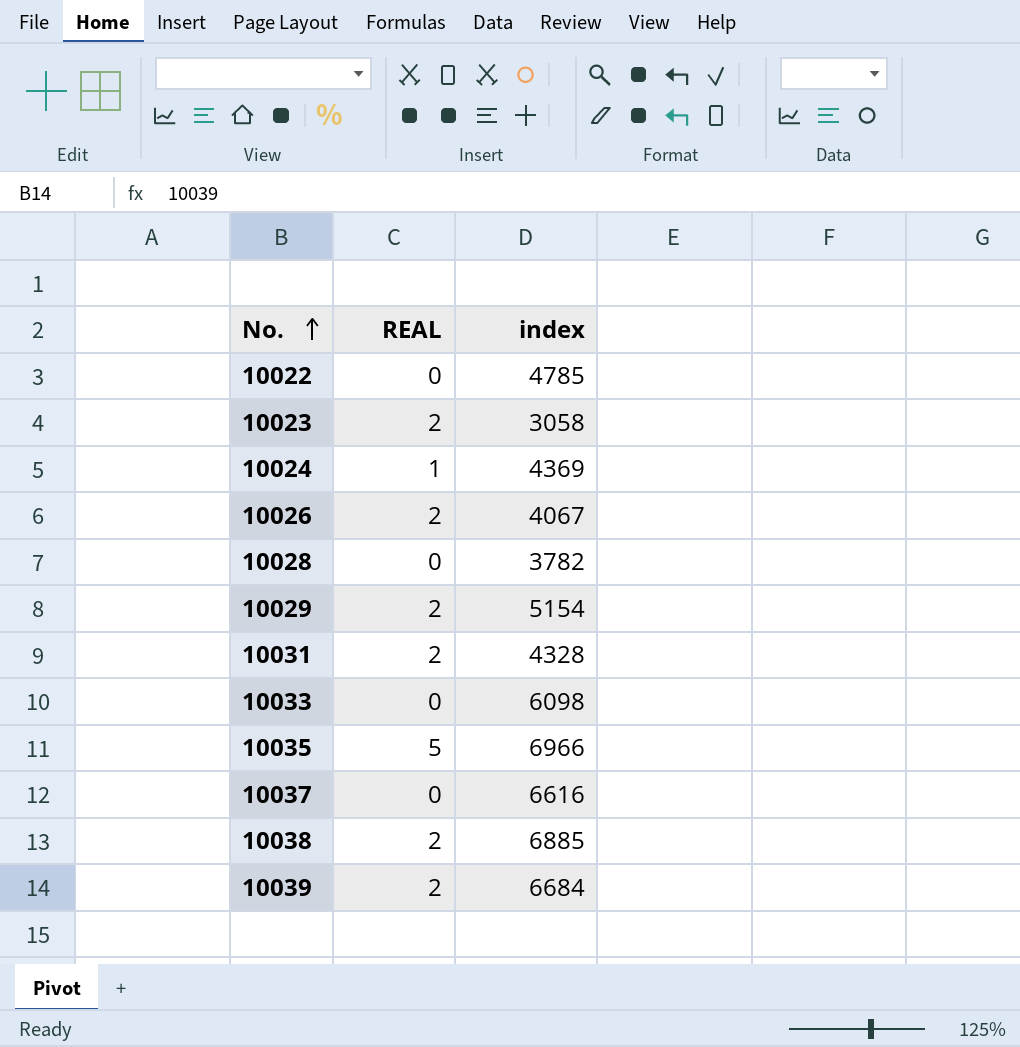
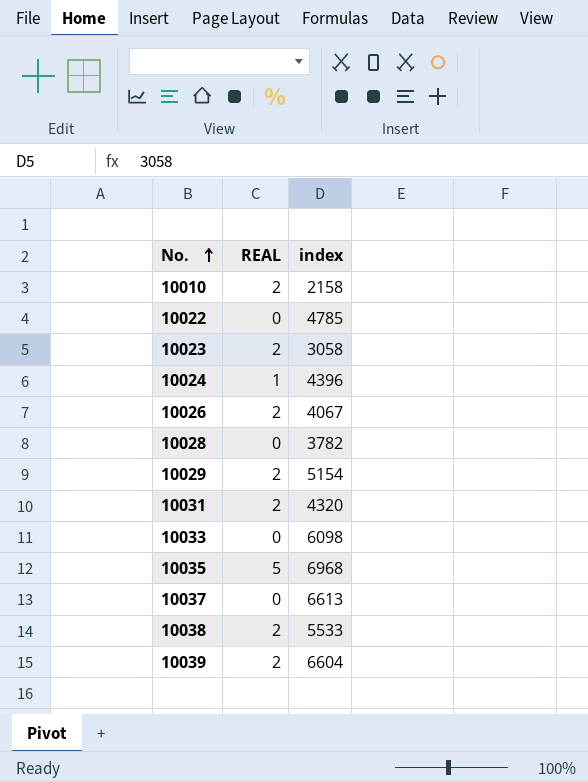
row 10010: none -> 2 | 2158
10024 | index: 4369 -> 4396
10031 | index: 4328 -> 4320
10035 | index: 6966 -> 6968
10037 | index: 6616 -> 6613
10038 | index: 6885 -> 5533
10039 | index: 6684 -> 6604

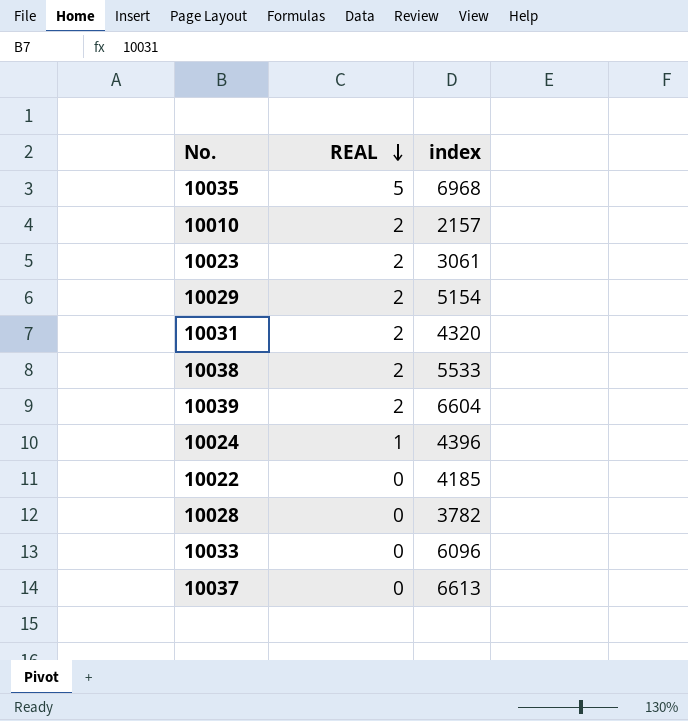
row order: No. ascending -> REAL descending
row 10026: 2 | 4067 -> none
10010 | index: 2158 -> 2157
10023 | index: 3058 -> 3061
10022 | index: 4785 -> 4185
10033 | index: 6098 -> 6096

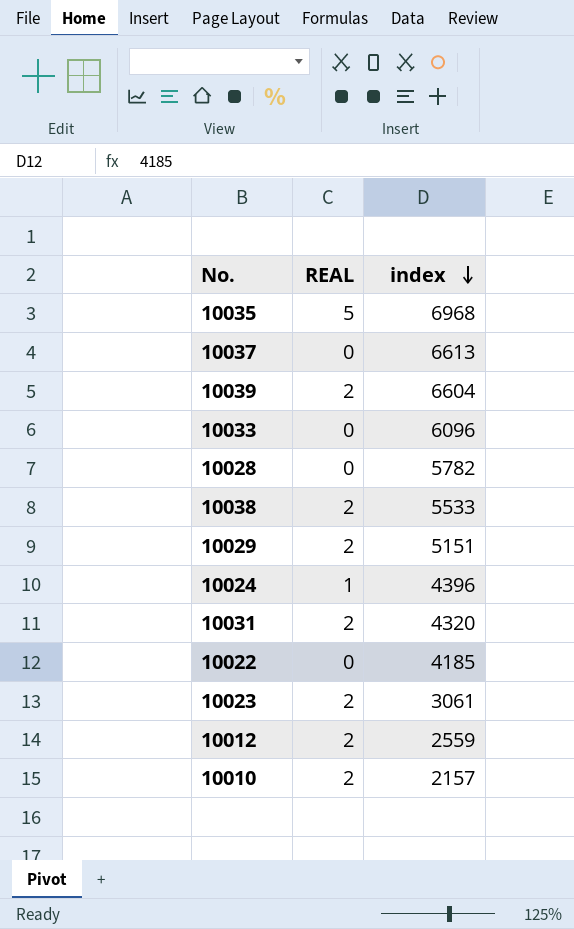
row order: REAL descending -> index descending
10028 | index: 3782 -> 5782
10029 | index: 5154 -> 5151
row 10012: none -> 2 | 2559

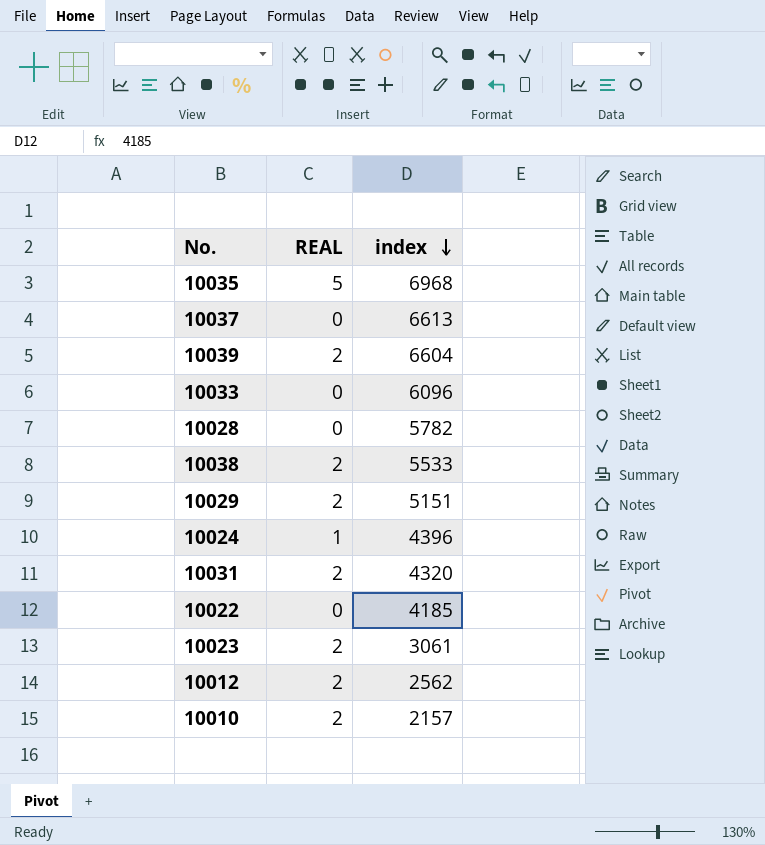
10012 | index: 2559 -> 2562

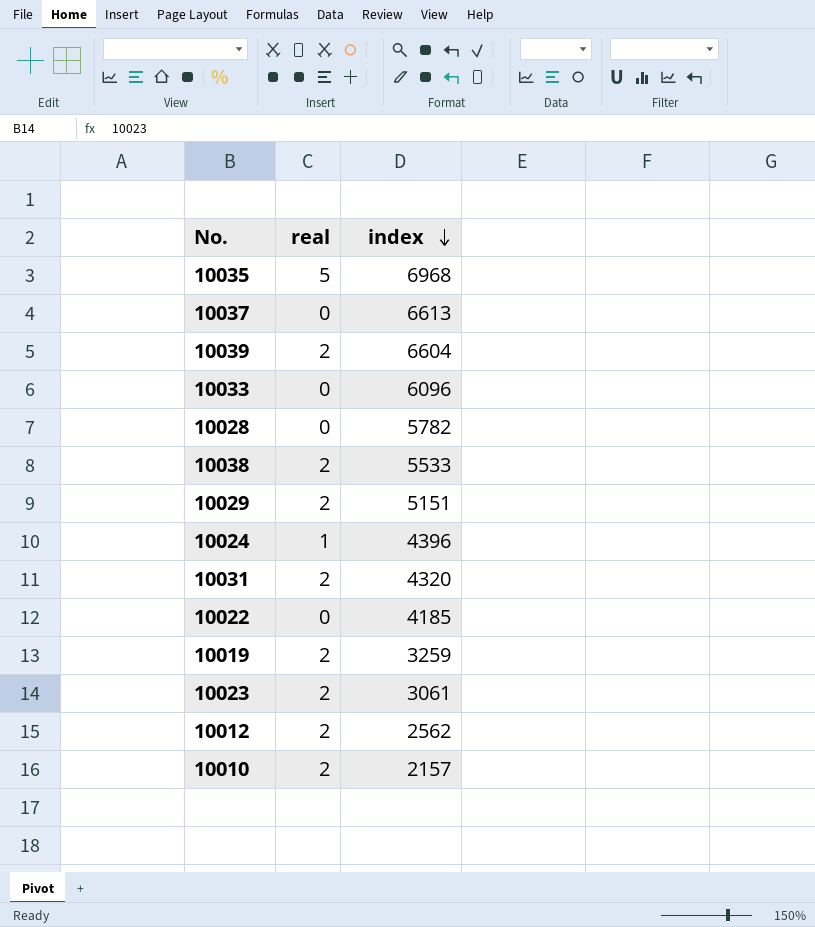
column name: REAL -> real
row 10019: none -> 2 | 3259

